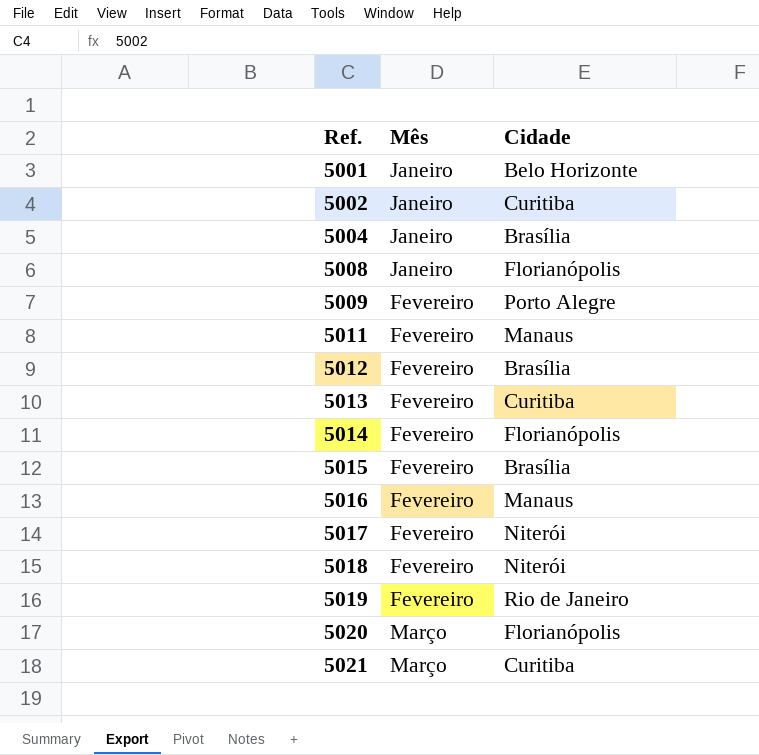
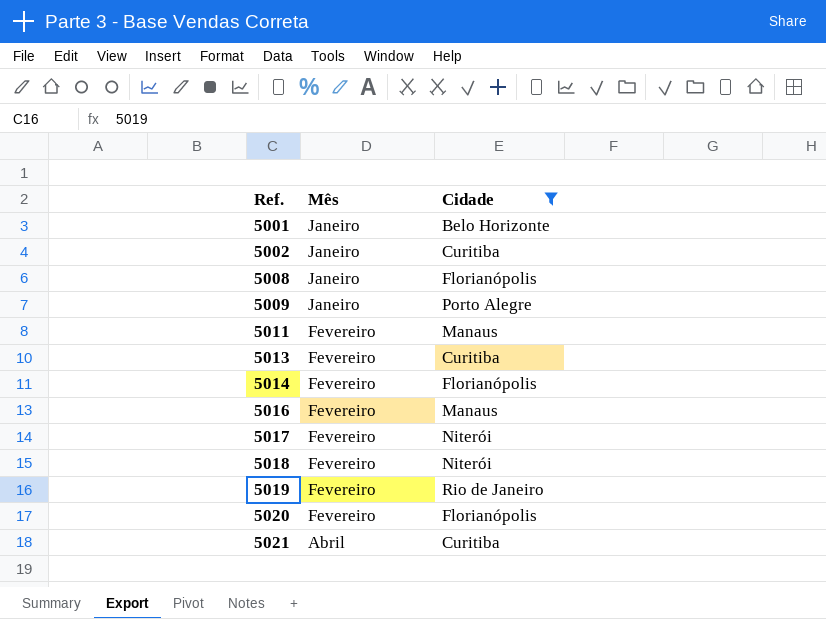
filter: none -> Cidade != Brasília
5009 | Mês: Fevereiro -> Janeiro
5020 | Mês: Março -> Fevereiro
5021 | Mês: Março -> Abril

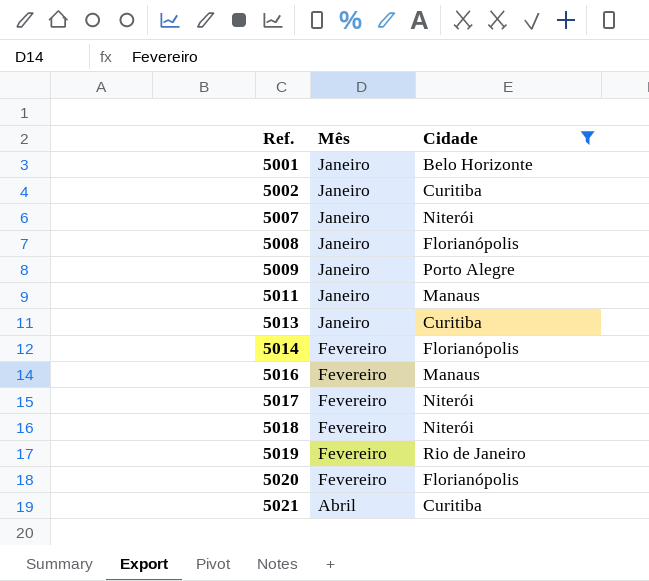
row 5007: none -> Janeiro | Niterói
5011 | Mês: Fevereiro -> Janeiro
5013 | Mês: Fevereiro -> Janeiro

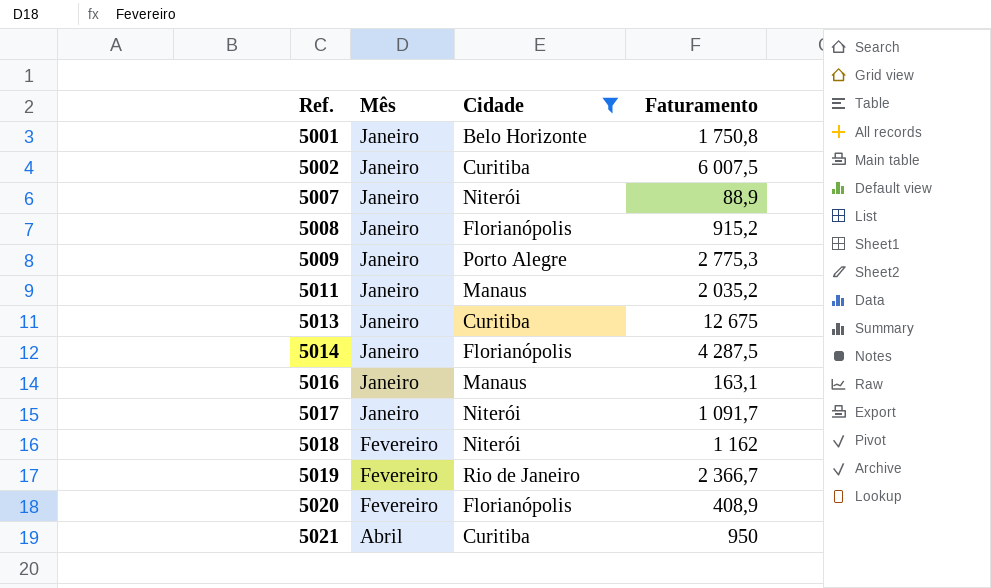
column Faturamento | position: none -> 4
5014 | Mês: Fevereiro -> Janeiro
5016 | Mês: Fevereiro -> Janeiro
5017 | Mês: Fevereiro -> Janeiro

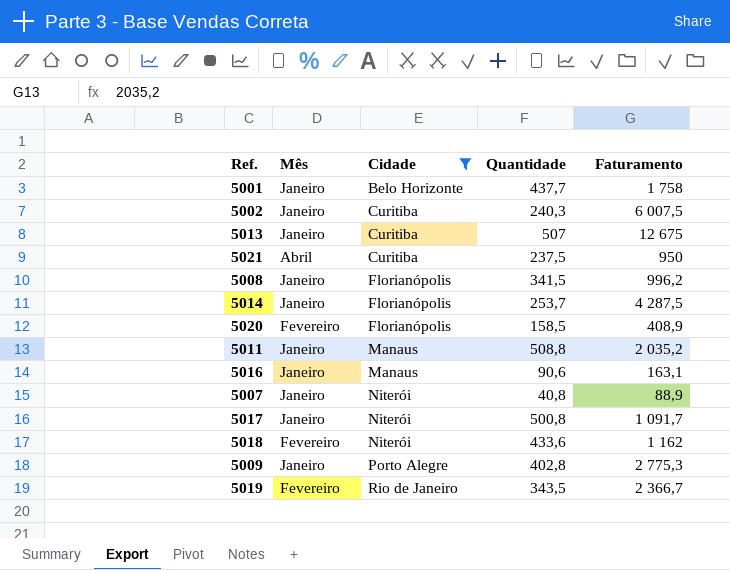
row order: Ref. ascending -> Cidade ascending
column Quantidade | position: none -> 4
5001 | Faturamento: 1 750,8 -> 1 758
5008 | Faturamento: 915,2 -> 996,2

